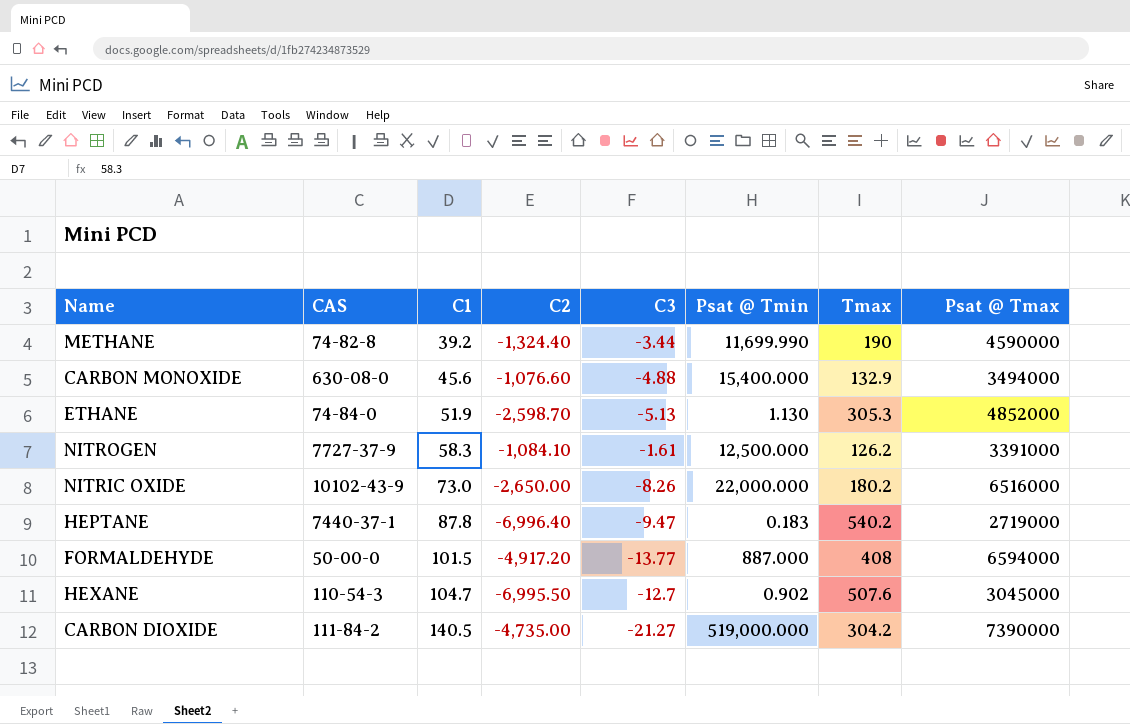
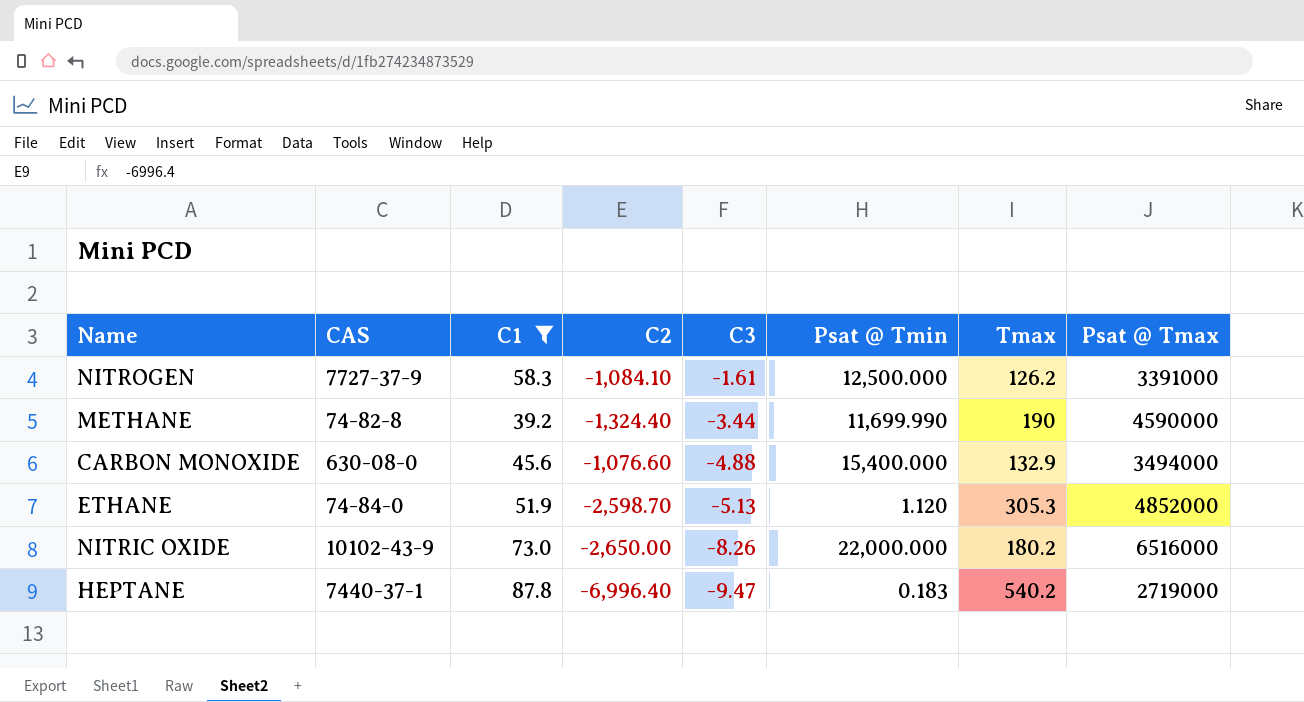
filter: none -> C1 <= 87.8
row order: C1 ascending -> C3 descending
ETHANE | Psat @ Tmin: 1.130 -> 1.120

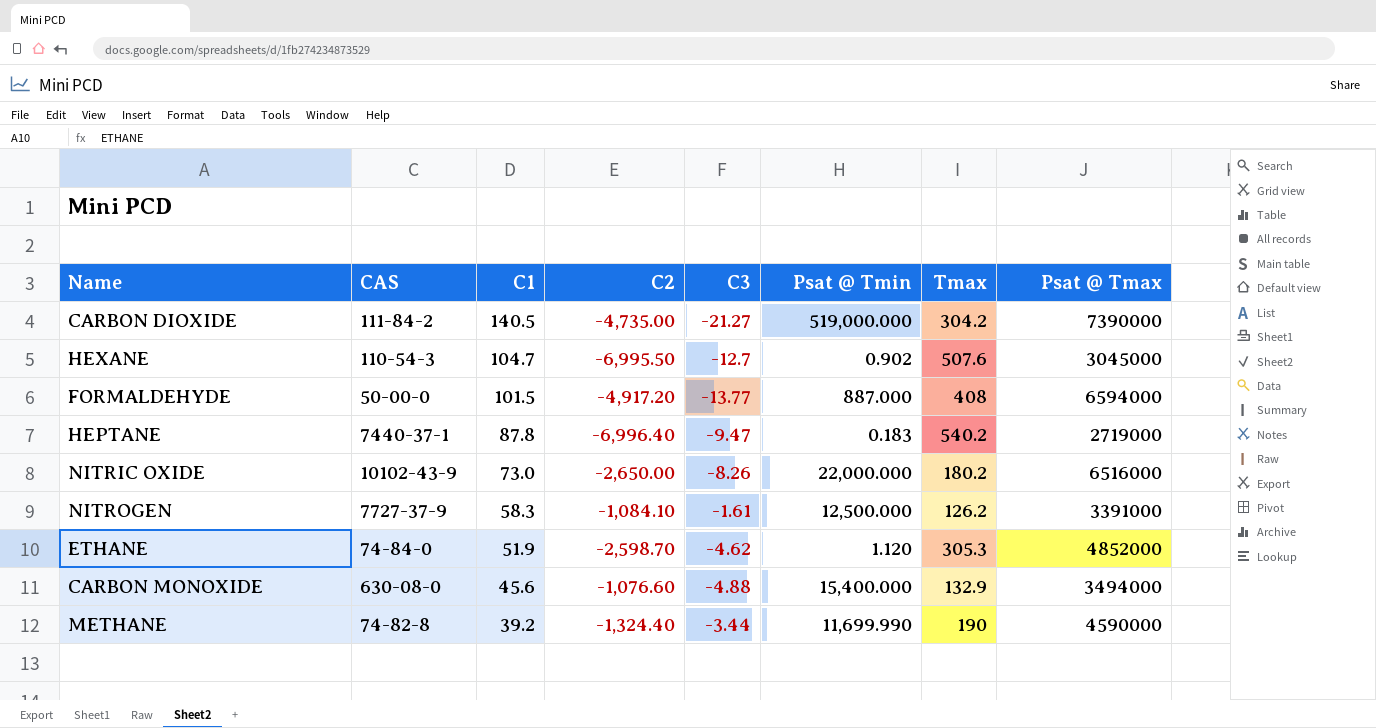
filter: C1 <= 87.8 -> none
row order: C3 descending -> C1 descending
ETHANE | C3: -5.13 -> -4.62

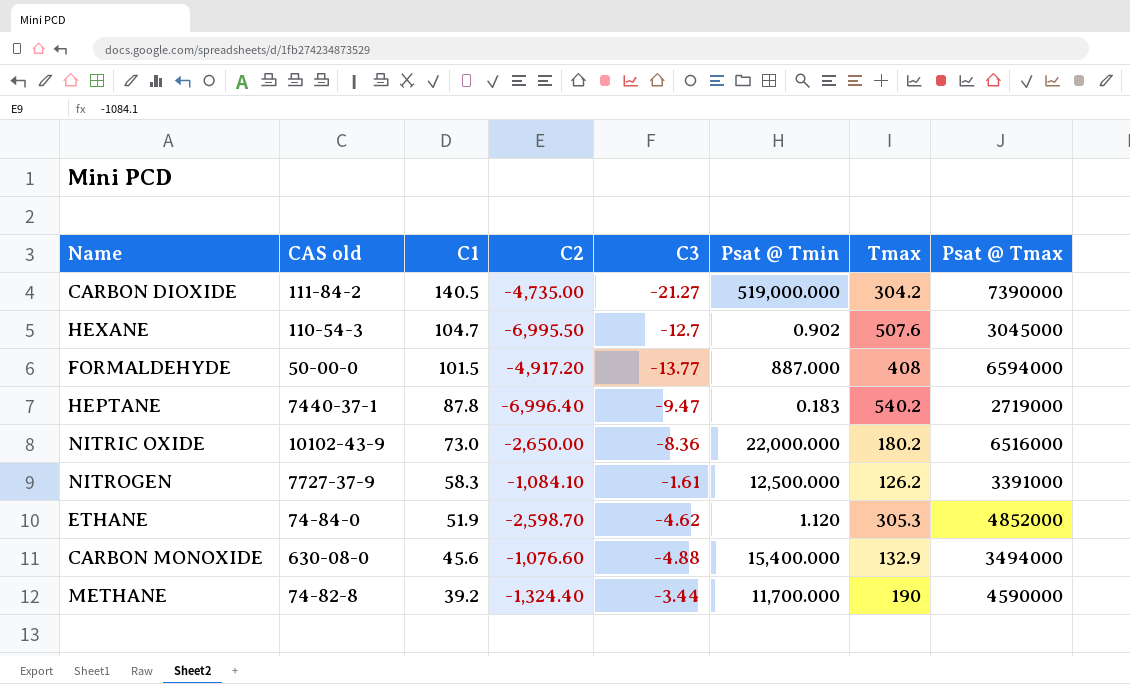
column name: CAS -> CAS old
NITRIC OXIDE | C3: -8.26 -> -8.36
METHANE | Psat @ Tmin: 11,699.990 -> 11,700.000

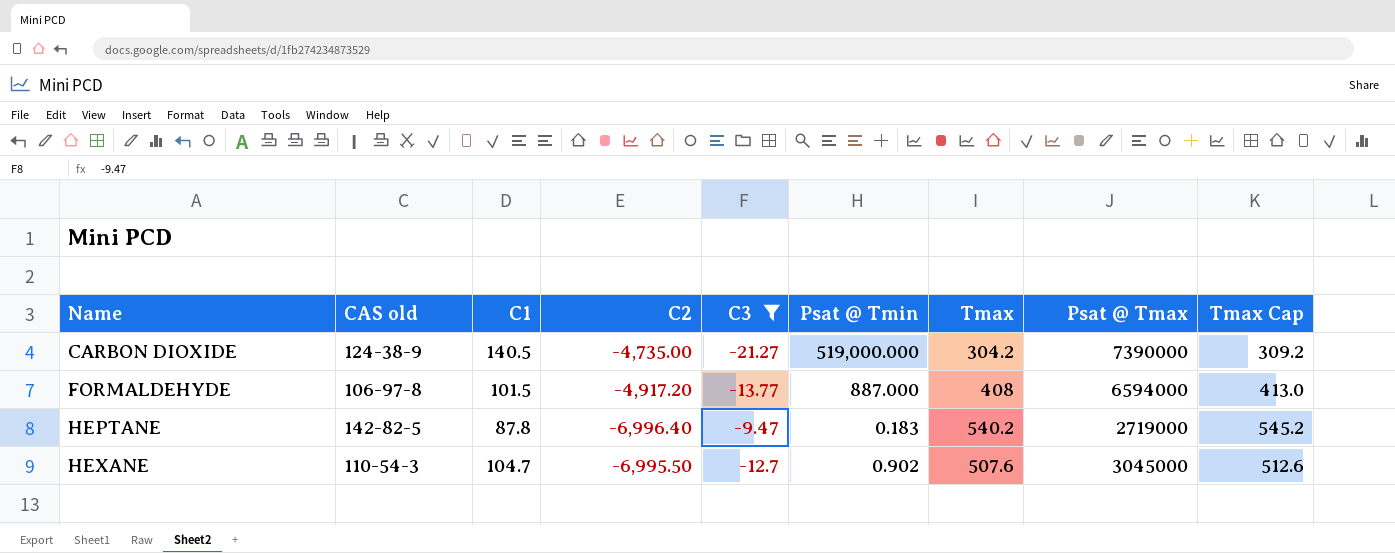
filter: none -> C3 <= -9.47
row order: C1 descending -> Name ascending
column Tmax Cap | formula: none -> [Tmax] + 5
CARBON DIOXIDE | CAS old: 111-84-2 -> 124-38-9
FORMALDEHYDE | CAS old: 50-00-0 -> 106-97-8
HEPTANE | CAS old: 7440-37-1 -> 142-82-5

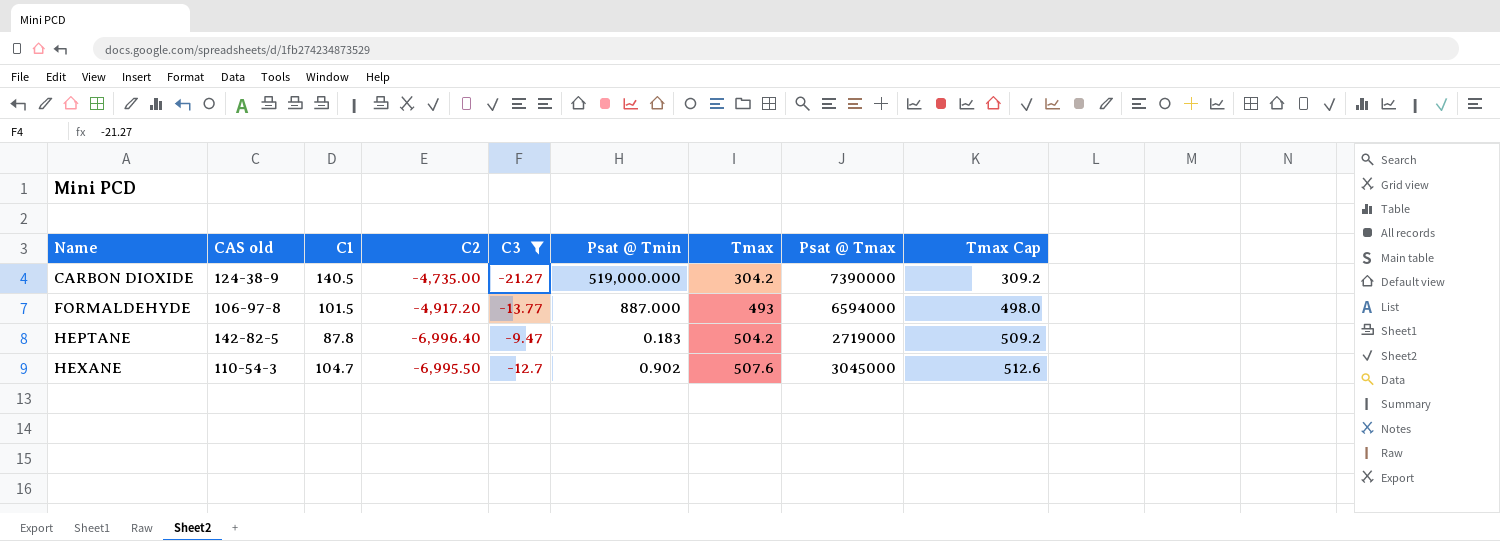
FORMALDEHYDE | Tmax: 408 -> 493
FORMALDEHYDE | Tmax Cap: 413.0 -> 498.0
HEPTANE | Tmax: 540.2 -> 504.2
HEPTANE | Tmax Cap: 545.2 -> 509.2

